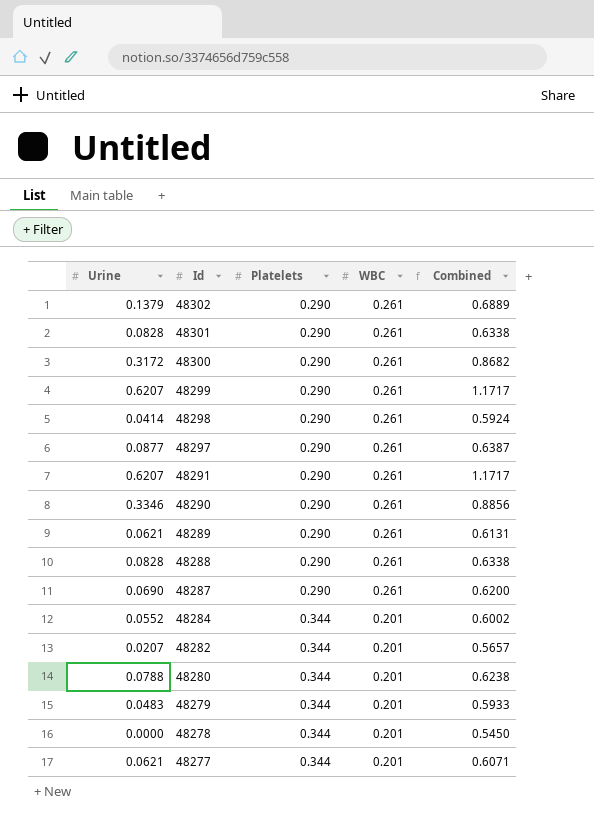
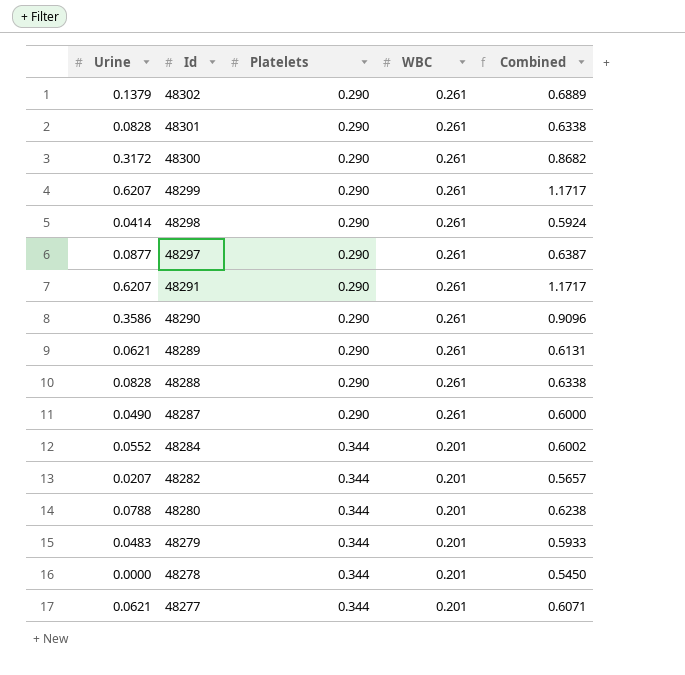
48290 | Urine: 0.3346 -> 0.3586
48290 | Combined: 0.8856 -> 0.9096
48287 | Urine: 0.0690 -> 0.0490
48287 | Combined: 0.6200 -> 0.6000

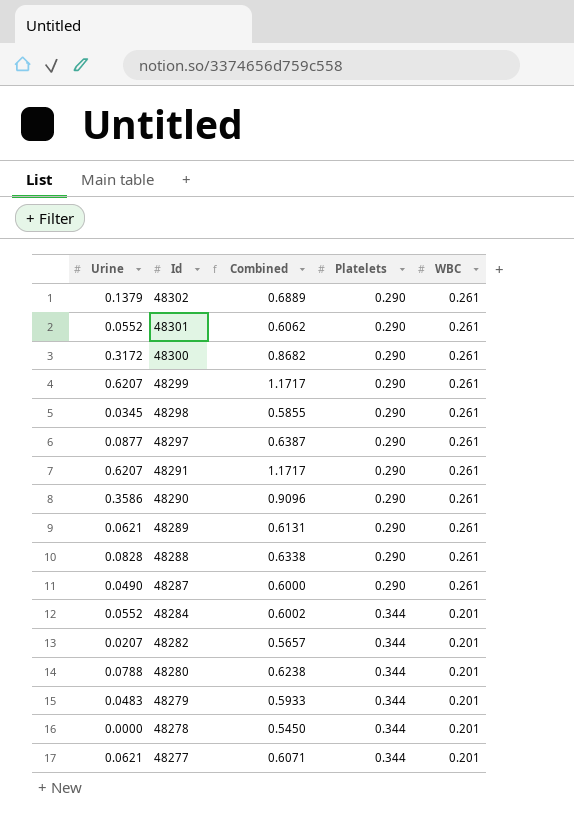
column Combined | position: 5 -> 3
48301 | Urine: 0.0828 -> 0.0552
48301 | Combined: 0.6338 -> 0.6062
48298 | Urine: 0.0414 -> 0.0345
48298 | Combined: 0.5924 -> 0.5855

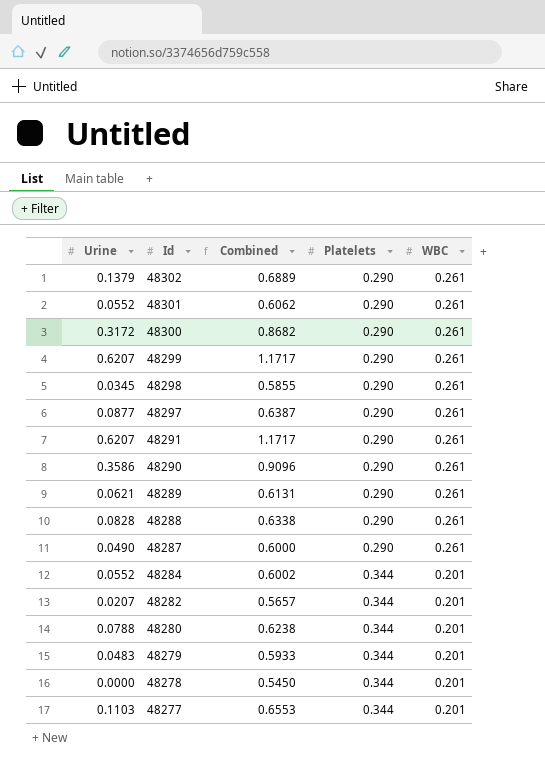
48277 | Urine: 0.0621 -> 0.1103
48277 | Combined: 0.6071 -> 0.6553

